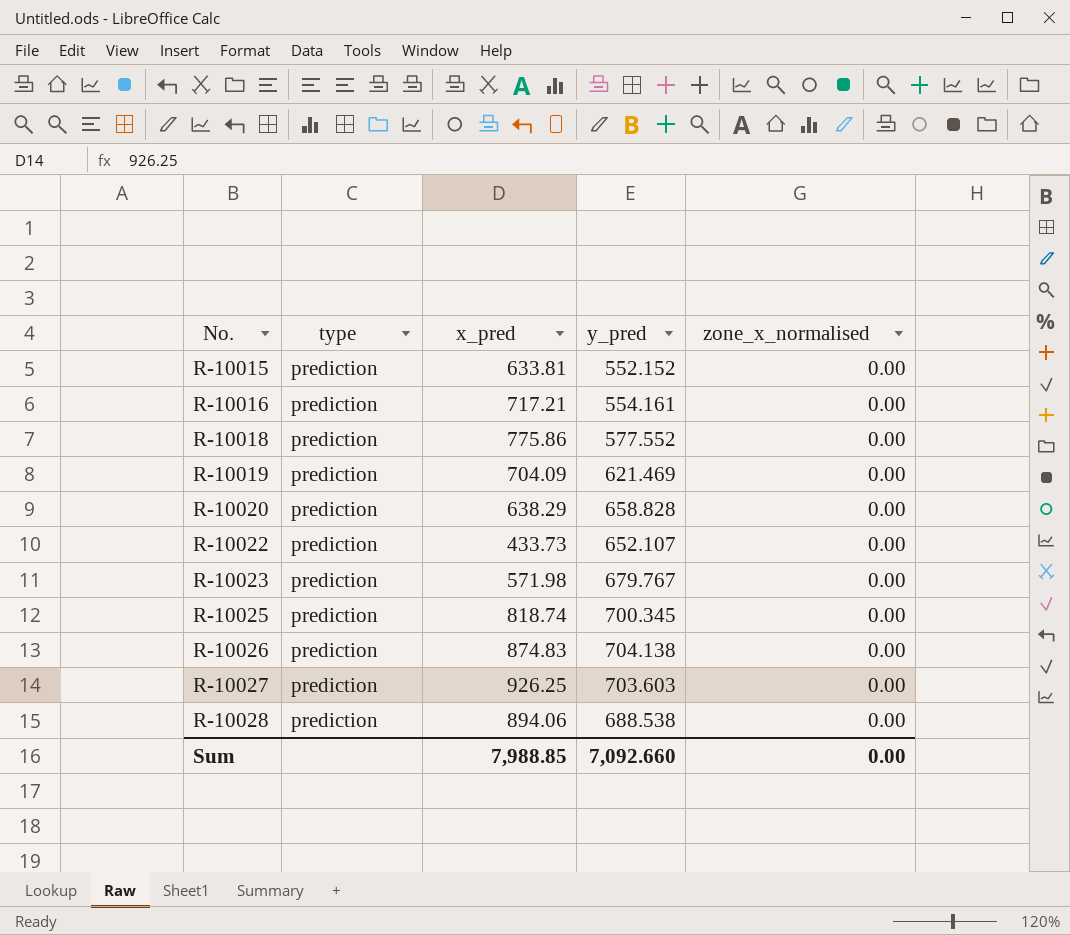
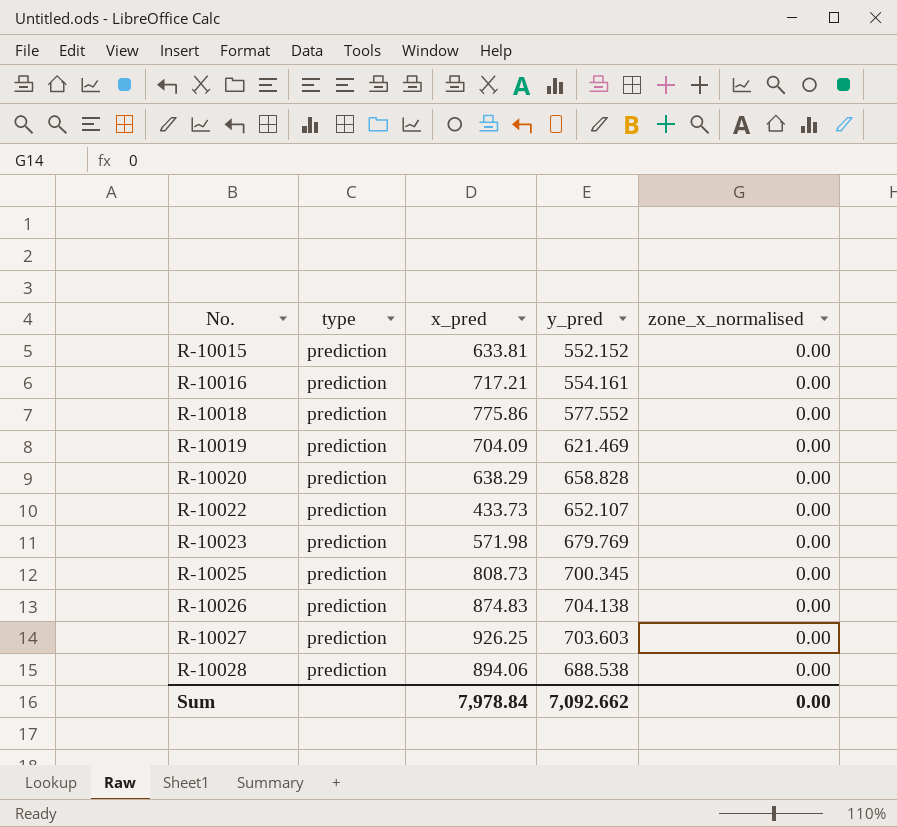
R-10023 | y_pred: 679.767 -> 679.769
R-10025 | x_pred: 818.74 -> 808.73
Sum | x_pred: 7,988.85 -> 7,978.84
Sum | y_pred: 7,092.660 -> 7,092.662

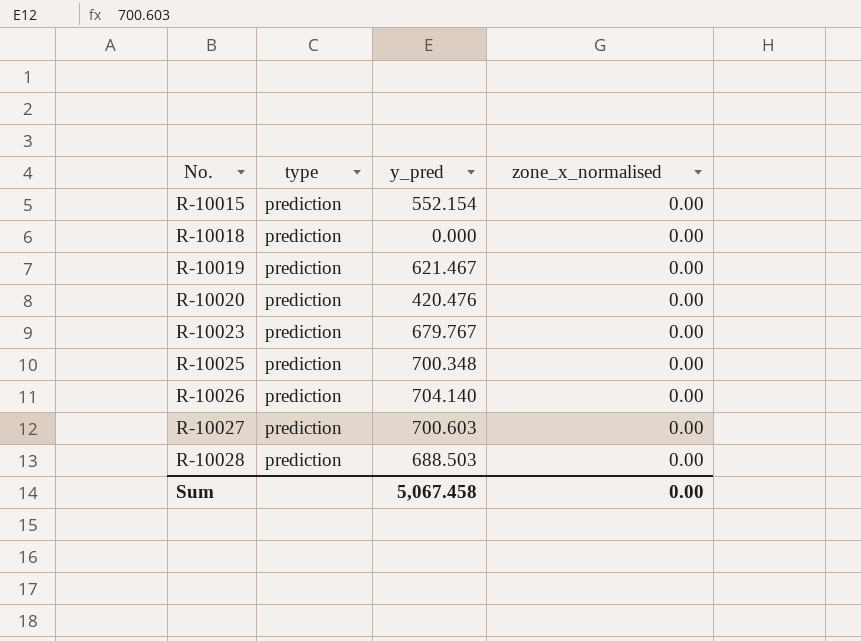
column x_pred | position: 3 -> none
row R-10016: prediction | 717.21 | 554.161 | 0.00 -> none
row R-10022: prediction | 433.73 | 652.107 | 0.00 -> none
R-10015 | y_pred: 552.152 -> 552.154
R-10018 | y_pred: 577.552 -> 0.000
R-10019 | y_pred: 621.469 -> 621.467
R-10020 | y_pred: 658.828 -> 420.476
R-10023 | y_pred: 679.769 -> 679.767
R-10025 | y_pred: 700.345 -> 700.348
R-10026 | y_pred: 704.138 -> 704.140
R-10027 | y_pred: 703.603 -> 700.603
R-10028 | y_pred: 688.538 -> 688.503
Sum | y_pred: 7,092.662 -> 5,067.458

